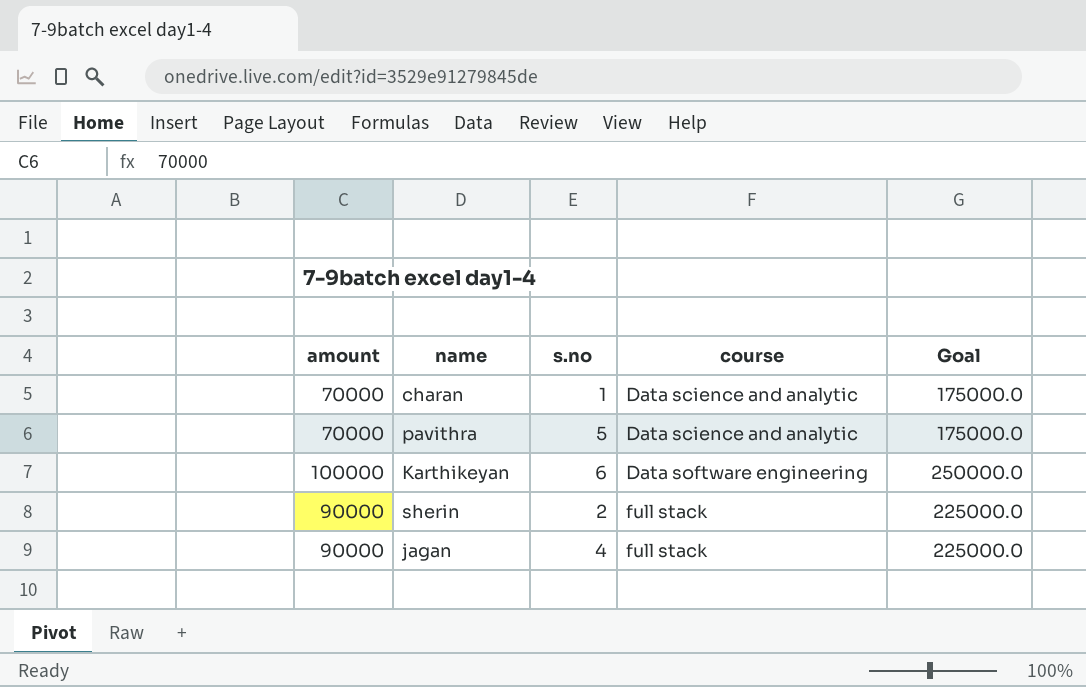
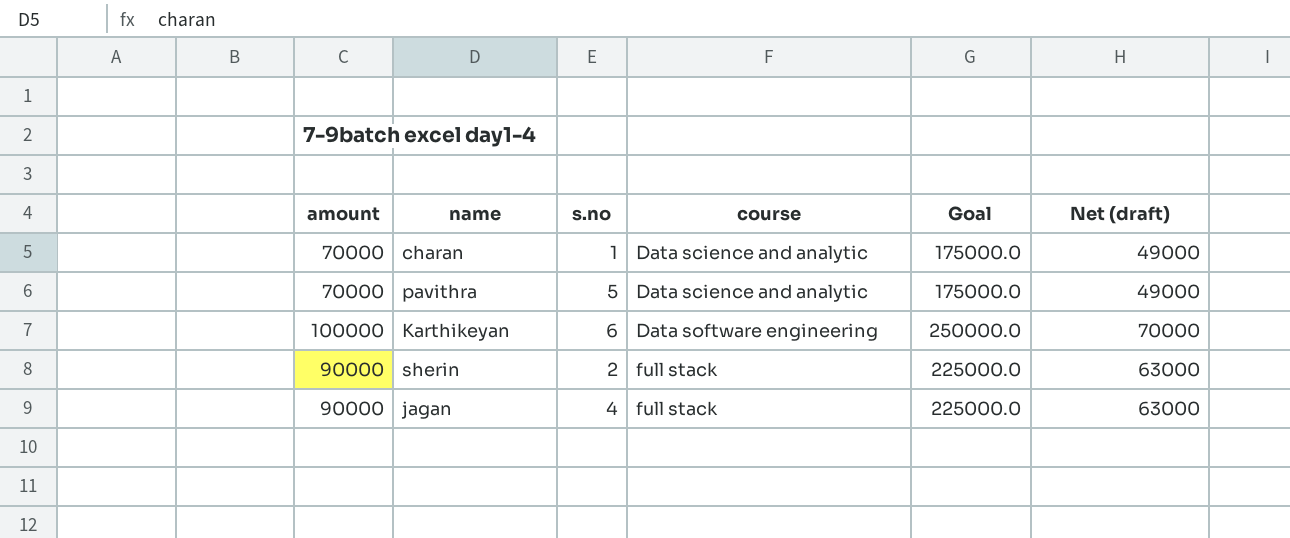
column Net (draft) | formula: none -> [amount] * 0.7

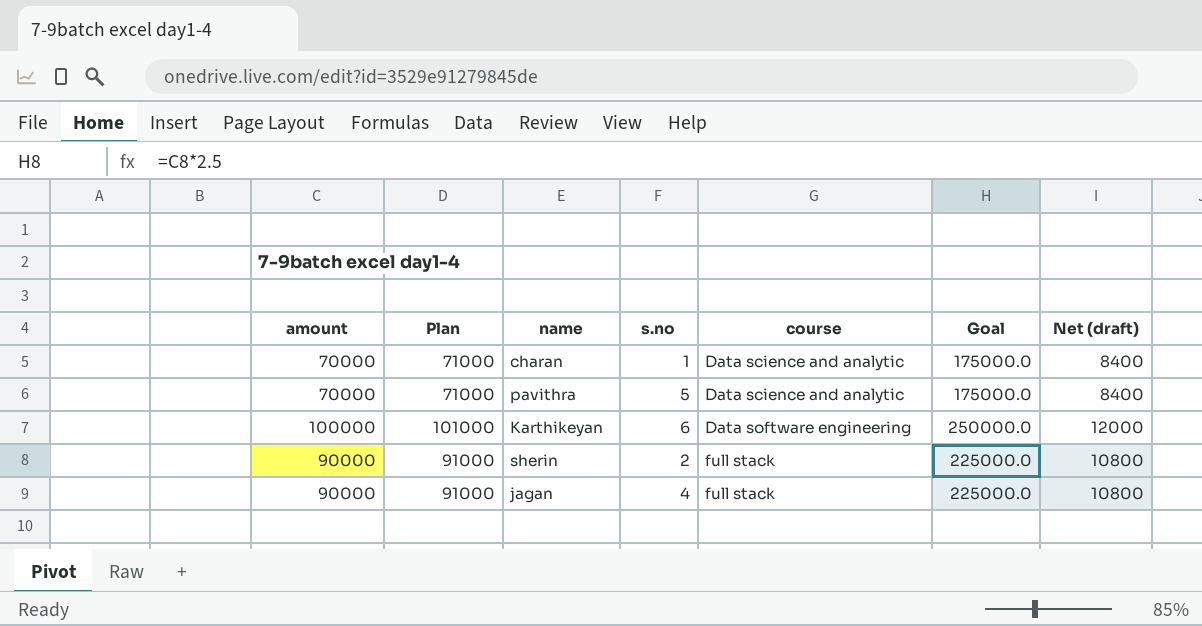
column Plan | formula: none -> [amount] + 1000
column Net (draft) | formula: [amount] * 0.7 -> [amount] * 0.12

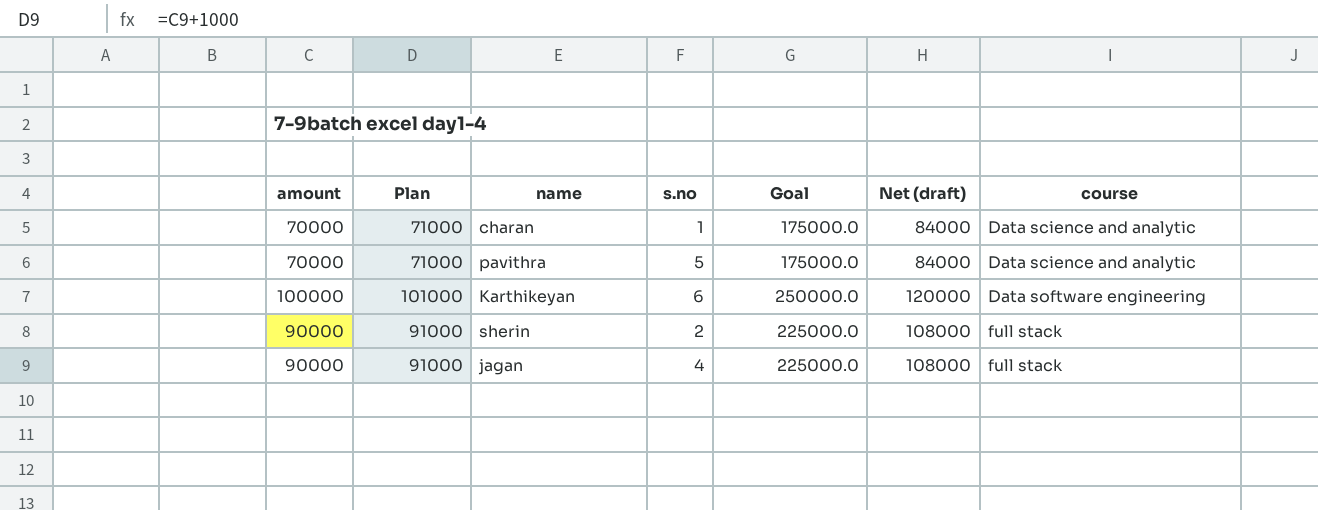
column Net (draft) | formula: [amount] * 0.12 -> [amount] * 1.2
column course | position: 5 -> 7

